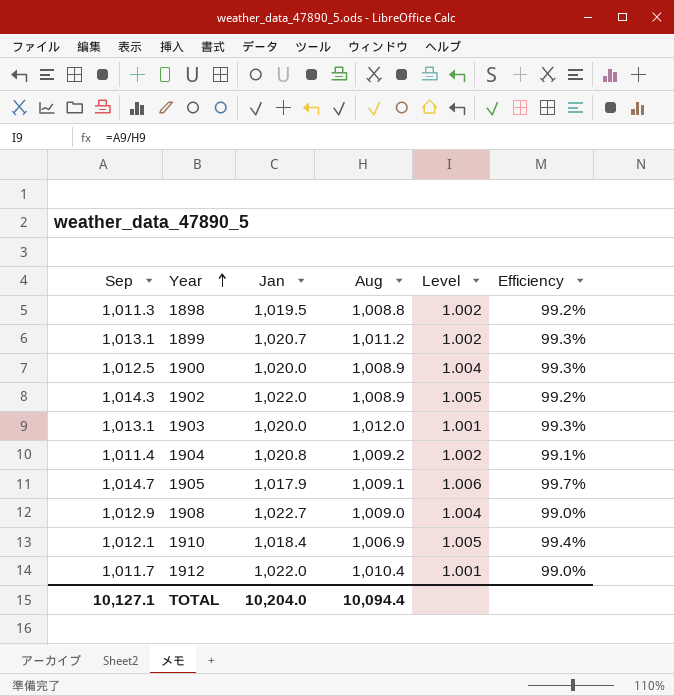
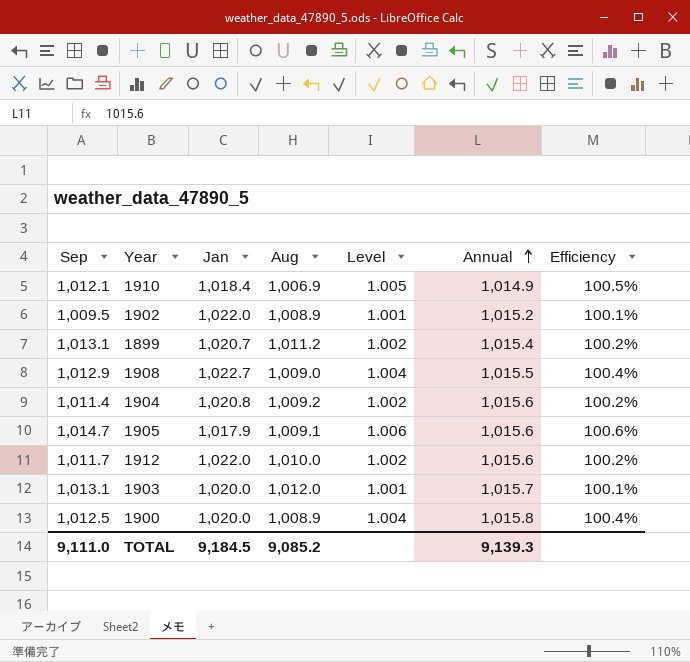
row order: Year ascending -> Annual ascending
column Annual | position: none -> 6
column Efficiency | formula: [Sep] / [Jan] -> [Sep] / [Aug]
row 1898: 1,011.3 | 1,019.5 | 1,008.8 | 1.002 | 99.2% -> none
1902 | Sep: 1,014.3 -> 1,009.5
1902 | Level: 1.005 -> 1.001
1912 | Aug: 1,010.4 -> 1,010.0
1912 | Level: 1.001 -> 1.002
TOTAL | Sep: 10,127.1 -> 9,111.0
TOTAL | Jan: 10,204.0 -> 9,184.5
TOTAL | Aug: 10,094.4 -> 9,085.2

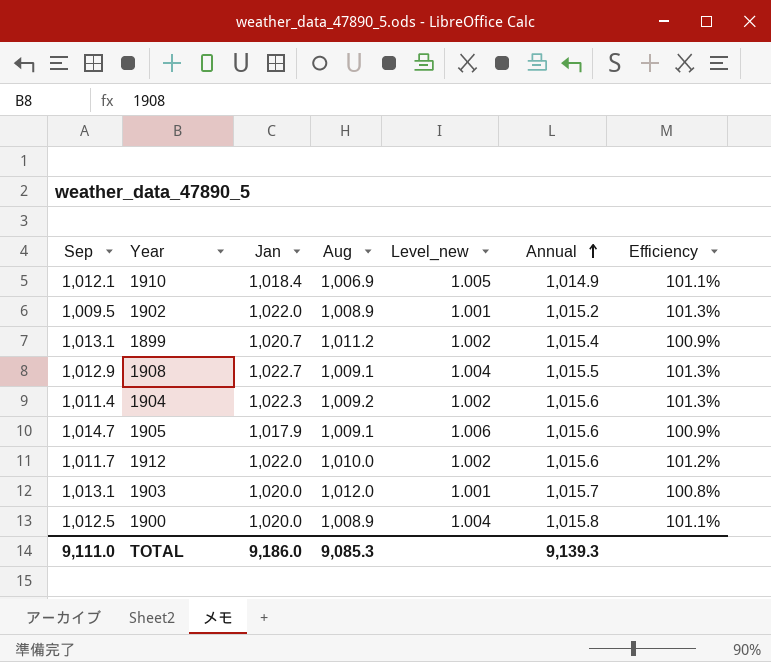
column name: Level -> Level_new
column Efficiency | formula: [Sep] / [Aug] -> [Jan] / [Aug]
1908 | Aug: 1,009.0 -> 1,009.1
1904 | Jan: 1,020.8 -> 1,022.3
TOTAL | Jan: 9,184.5 -> 9,186.0
TOTAL | Aug: 9,085.2 -> 9,085.3

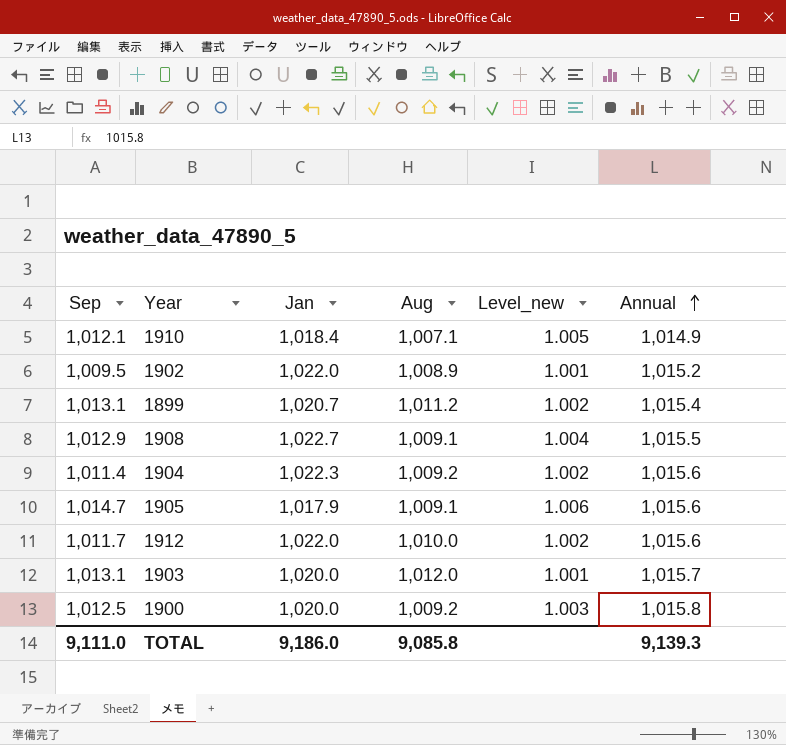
column Efficiency | formula: [Jan] / [Aug] -> none
1910 | Aug: 1,006.9 -> 1,007.1
1900 | Aug: 1,008.9 -> 1,009.2
1900 | Level_new: 1.004 -> 1.003
TOTAL | Aug: 9,085.3 -> 9,085.8

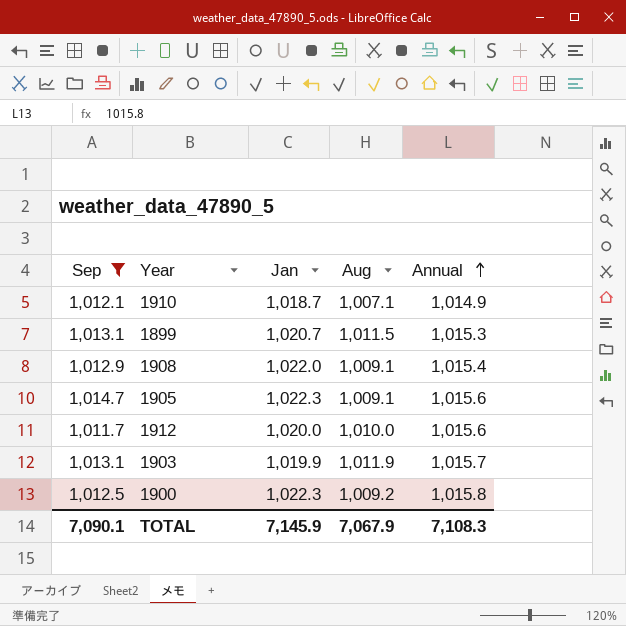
filter: none -> Sep >= 1,011.7
column Level_new | formula: [Sep] / [Aug] -> none
1910 | Jan: 1,018.4 -> 1,018.7
1899 | Aug: 1,011.2 -> 1,011.5
1899 | Annual: 1,015.4 -> 1,015.3
1908 | Jan: 1,022.7 -> 1,022.0
1908 | Annual: 1,015.5 -> 1,015.4
1905 | Jan: 1,017.9 -> 1,022.3
1912 | Jan: 1,022.0 -> 1,020.0
1903 | Jan: 1,020.0 -> 1,019.9
1903 | Aug: 1,012.0 -> 1,011.9
1900 | Jan: 1,020.0 -> 1,022.3
TOTAL | Sep: 9,111.0 -> 7,090.1
TOTAL | Jan: 9,186.0 -> 7,145.9
TOTAL | Aug: 9,085.8 -> 7,067.9
TOTAL | Annual: 9,139.3 -> 7,108.3

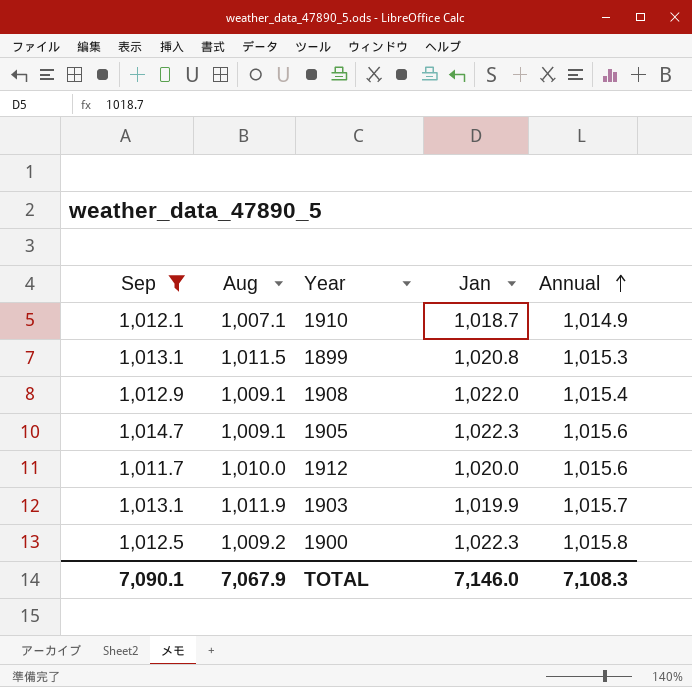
column Aug | position: 4 -> 2
1899 | Jan: 1,020.7 -> 1,020.8
TOTAL | Jan: 7,145.9 -> 7,146.0

